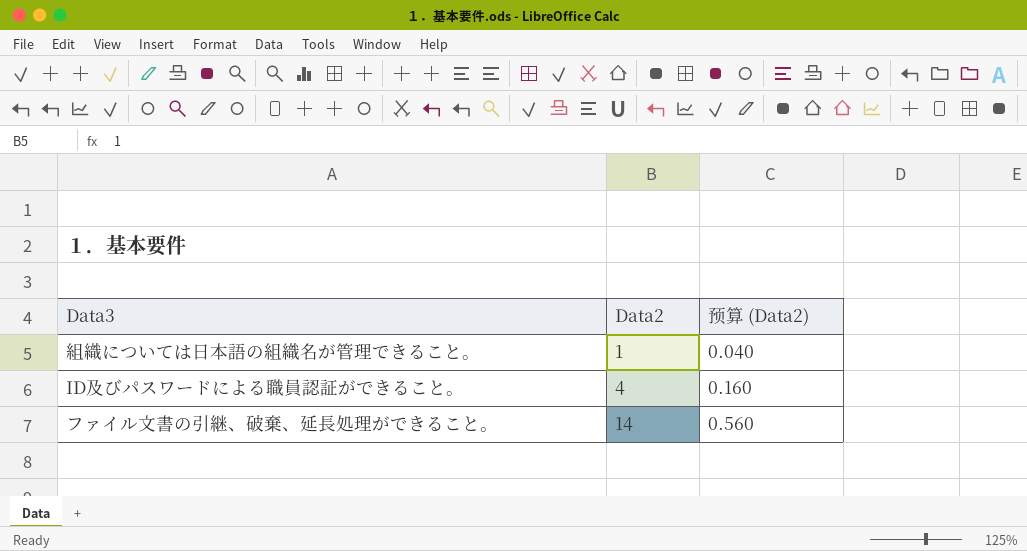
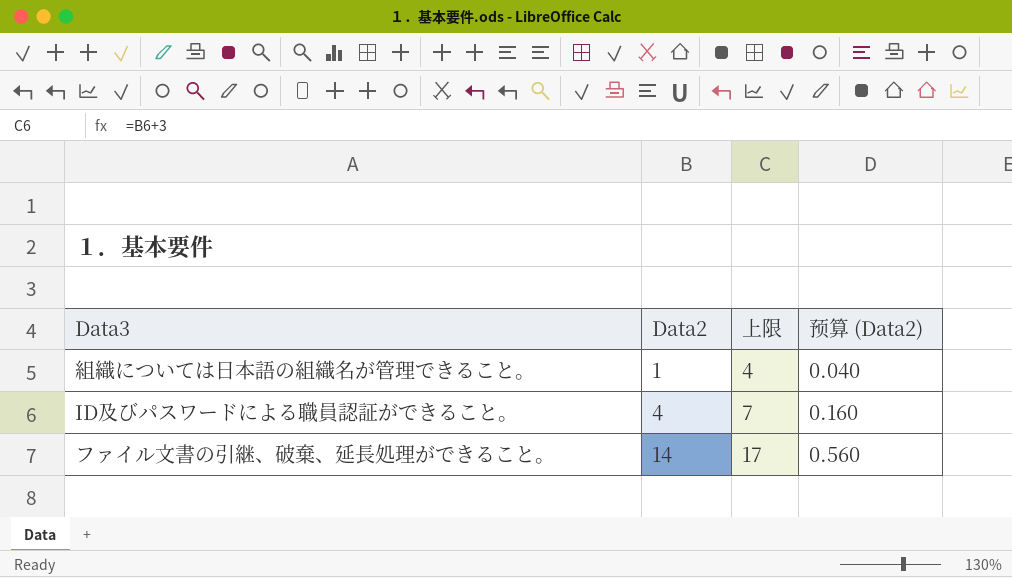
column 上限 | formula: none -> [Data2] + 3

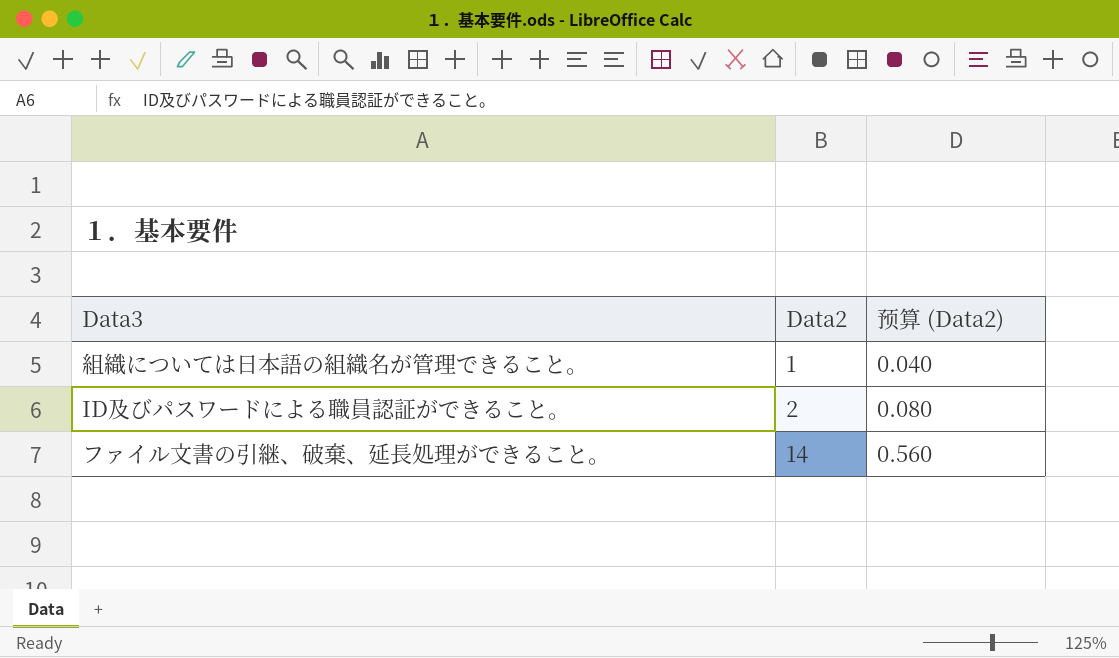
column 上限 | formula: [Data2] + 3 -> none
ID及びパスワードによる職員認証ができること。 | Data2: 4 -> 2
ID及びパスワードによる職員認証ができること。 | 预算 (Data2): 0.160 -> 0.080

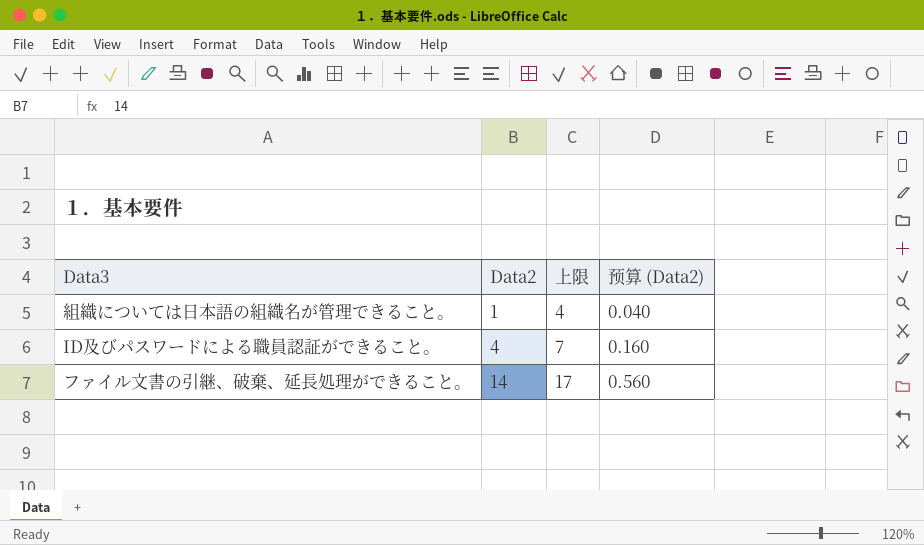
column 上限 | formula: none -> [Data2] + 3
ID及びパスワードによる職員認証ができること。 | Data2: 2 -> 4
ID及びパスワードによる職員認証ができること。 | 预算 (Data2): 0.080 -> 0.160

